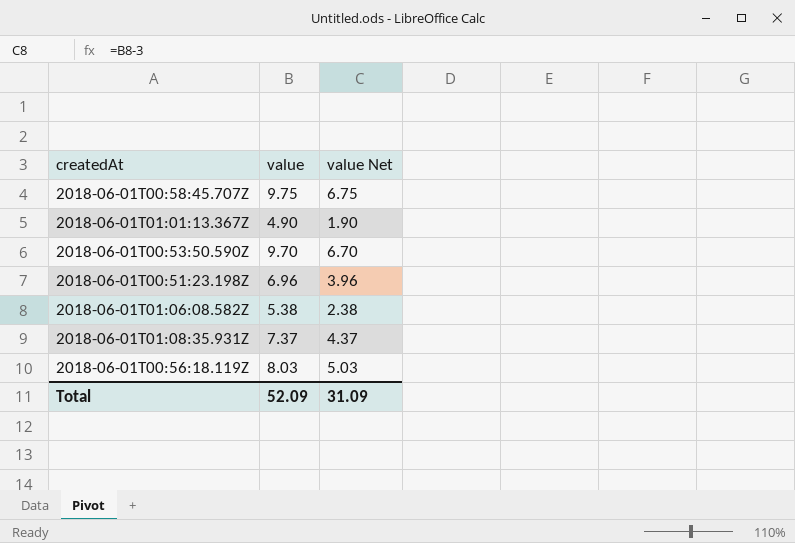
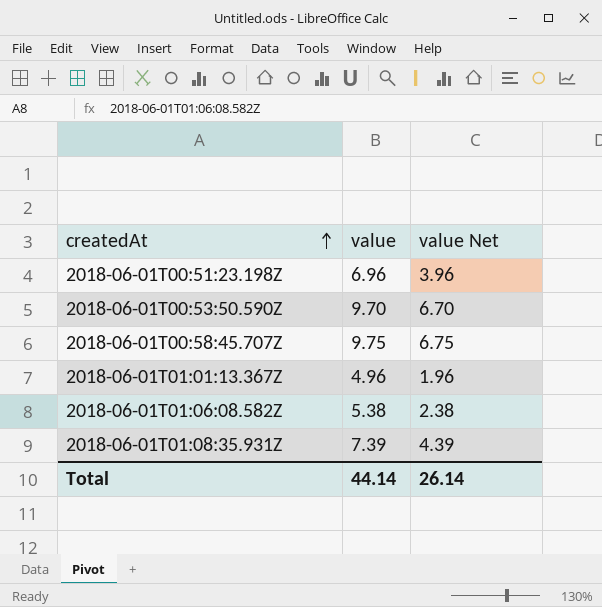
row order: none -> createdAt ascending
row 2018-06-01T00:56:18.119Z: 8.03 | 5.03 -> none
2018-06-01T01:01:13.367Z | value: 4.90 -> 4.96
2018-06-01T01:01:13.367Z | value Net: 1.90 -> 1.96
2018-06-01T01:08:35.931Z | value: 7.37 -> 7.39
2018-06-01T01:08:35.931Z | value Net: 4.37 -> 4.39
Total | value: 52.09 -> 44.14
Total | value Net: 31.09 -> 26.14

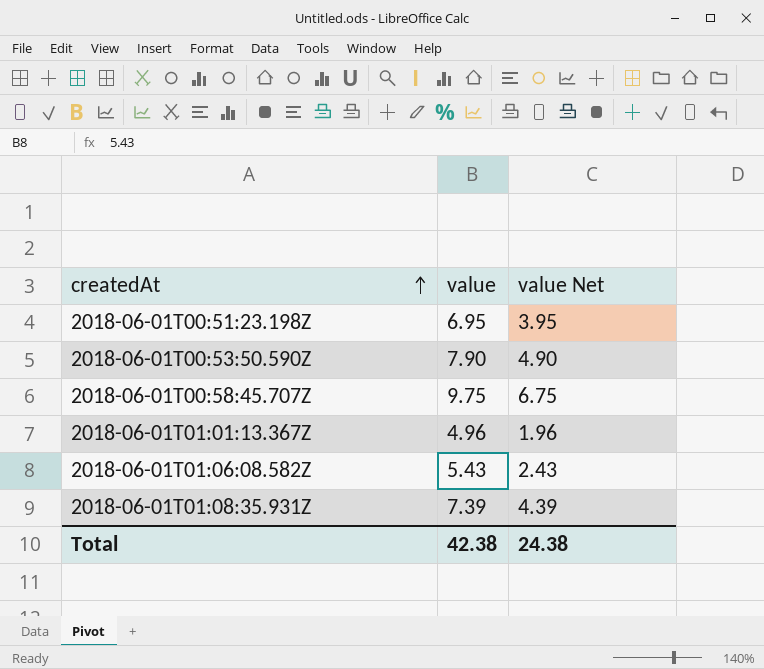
2018-06-01T00:51:23.198Z | value: 6.96 -> 6.95
2018-06-01T00:51:23.198Z | value Net: 3.96 -> 3.95
2018-06-01T00:53:50.590Z | value: 9.70 -> 7.90
2018-06-01T00:53:50.590Z | value Net: 6.70 -> 4.90
2018-06-01T01:06:08.582Z | value: 5.38 -> 5.43
2018-06-01T01:06:08.582Z | value Net: 2.38 -> 2.43
Total | value: 44.14 -> 42.38
Total | value Net: 26.14 -> 24.38

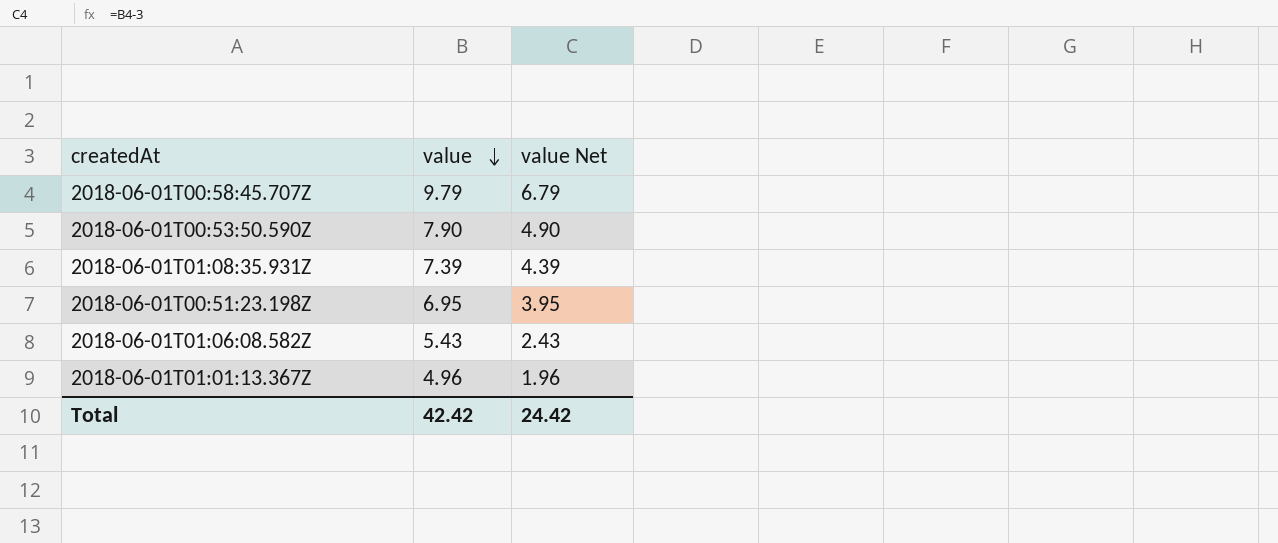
row order: createdAt ascending -> value descending
2018-06-01T00:58:45.707Z | value: 9.75 -> 9.79
2018-06-01T00:58:45.707Z | value Net: 6.75 -> 6.79
Total | value: 42.38 -> 42.42
Total | value Net: 24.38 -> 24.42

